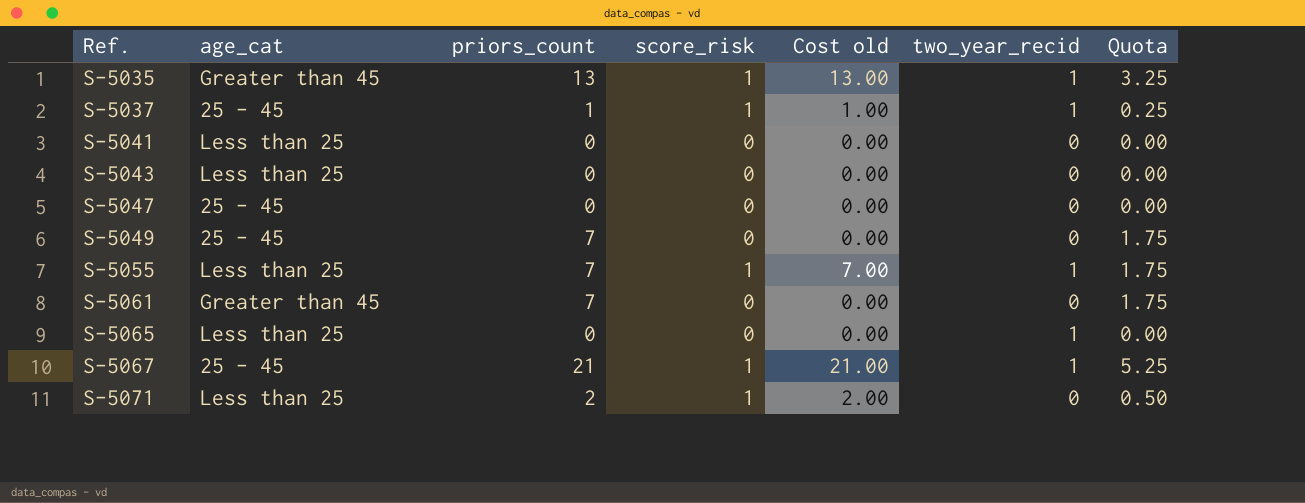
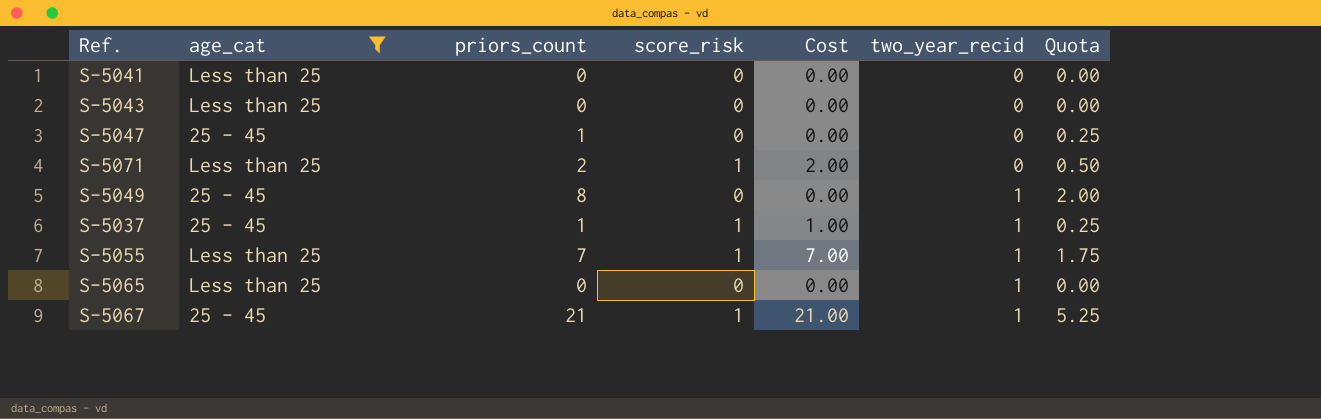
filter: none -> age_cat != Greater than 45
row order: Ref. ascending -> two_year_recid ascending
column name: Cost old -> Cost
S-5047 | priors_count: 0 -> 1
S-5047 | Quota: 0.00 -> 0.25
S-5049 | priors_count: 7 -> 8
S-5049 | two_year_recid: 0 -> 1
S-5049 | Quota: 1.75 -> 2.00

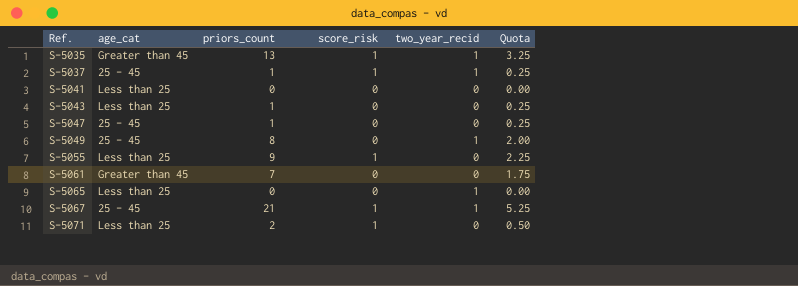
filter: age_cat != Greater than 45 -> none
row order: two_year_recid ascending -> Ref. ascending
column Cost | formula: [priors_count] * [score_risk] -> none
S-5043 | priors_count: 0 -> 1
S-5043 | Quota: 0.00 -> 0.25
S-5055 | priors_count: 7 -> 9
S-5055 | two_year_recid: 1 -> 0
S-5055 | Quota: 1.75 -> 2.25

